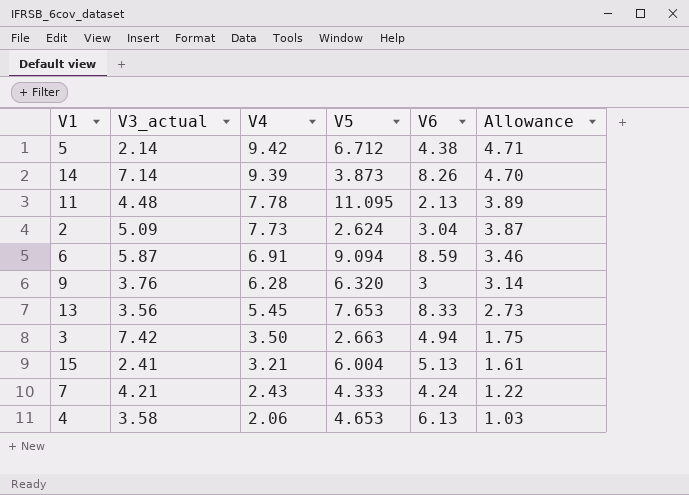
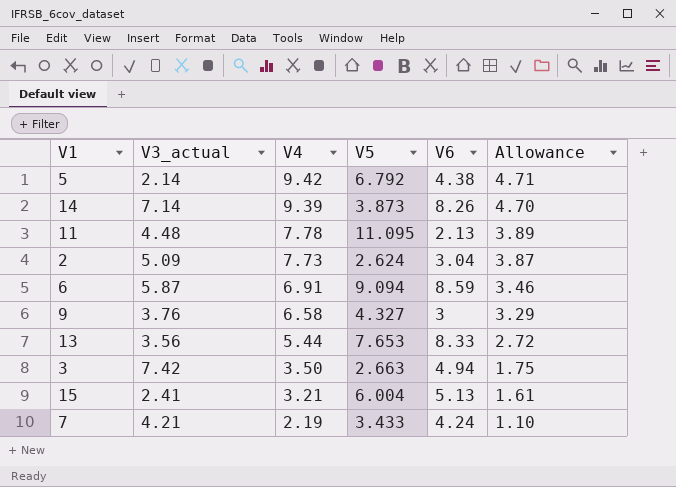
row 4: 3.58 | 2.06 | 4.653 | 6.13 | 1.03 -> none
5 | V5: 6.712 -> 6.792
9 | V4: 6.28 -> 6.58
9 | V5: 6.320 -> 4.327
9 | Allowance: 3.14 -> 3.29
13 | V4: 5.45 -> 5.44
13 | Allowance: 2.73 -> 2.72
7 | V4: 2.43 -> 2.19
7 | V5: 4.333 -> 3.433
7 | Allowance: 1.22 -> 1.10

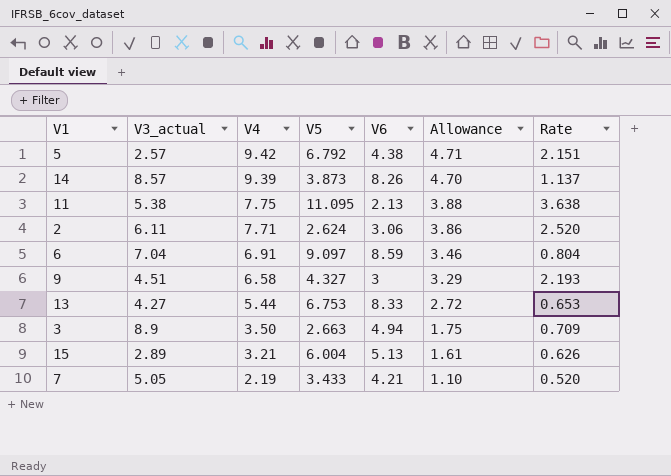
column Rate | formula: none -> [V4] / [V6]
5 | V3_actual: 2.14 -> 2.57
14 | V3_actual: 7.14 -> 8.57
11 | V3_actual: 4.48 -> 5.38
11 | V4: 7.78 -> 7.75
11 | Allowance: 3.89 -> 3.88
2 | V3_actual: 5.09 -> 6.11
2 | V4: 7.73 -> 7.71
2 | V6: 3.04 -> 3.06
2 | Allowance: 3.87 -> 3.86
6 | V3_actual: 5.87 -> 7.04
6 | V5: 9.094 -> 9.097
9 | V3_actual: 3.76 -> 4.51
13 | V3_actual: 3.56 -> 4.27
13 | V5: 7.653 -> 6.753
3 | V3_actual: 7.42 -> 8.9
15 | V3_actual: 2.41 -> 2.89
7 | V3_actual: 4.21 -> 5.05
7 | V6: 4.24 -> 4.21

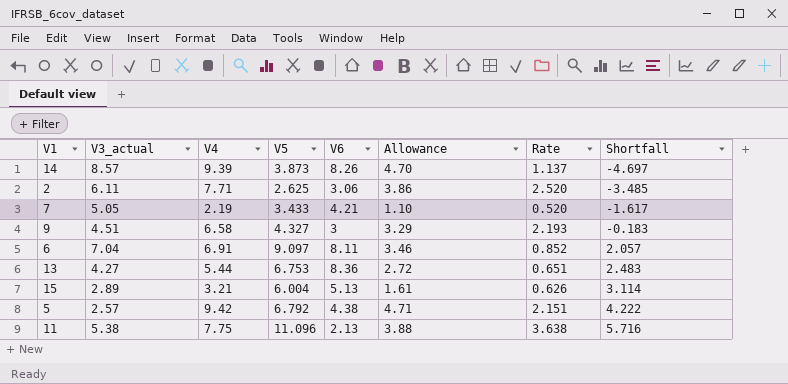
row order: V4 descending -> Shortfall ascending
column Shortfall | formula: none -> [V5] - [V3_actual]
row 3: 8.9 | 3.50 | 2.663 | 4.94 | 1.75 | 0.709 -> none
2 | V5: 2.624 -> 2.625
6 | V6: 8.59 -> 8.11
6 | Rate: 0.804 -> 0.852
13 | V6: 8.33 -> 8.36
13 | Rate: 0.653 -> 0.651
11 | V5: 11.095 -> 11.096

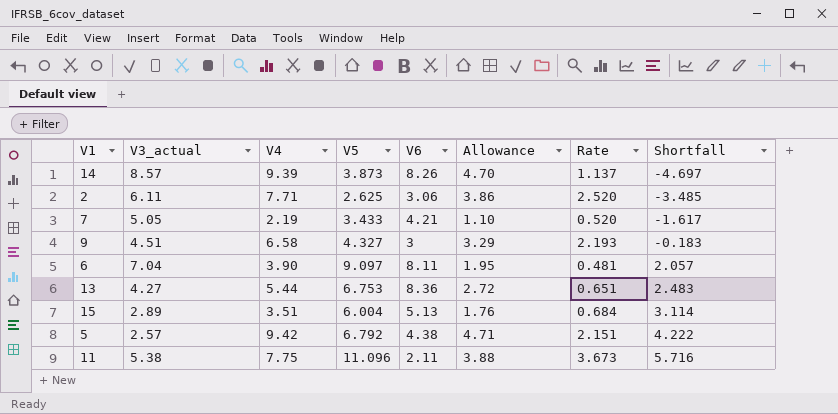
6 | V4: 6.91 -> 3.90
6 | Allowance: 3.46 -> 1.95
6 | Rate: 0.852 -> 0.481
15 | V4: 3.21 -> 3.51
15 | Allowance: 1.61 -> 1.76
15 | Rate: 0.626 -> 0.684
11 | V6: 2.13 -> 2.11
11 | Rate: 3.638 -> 3.673

